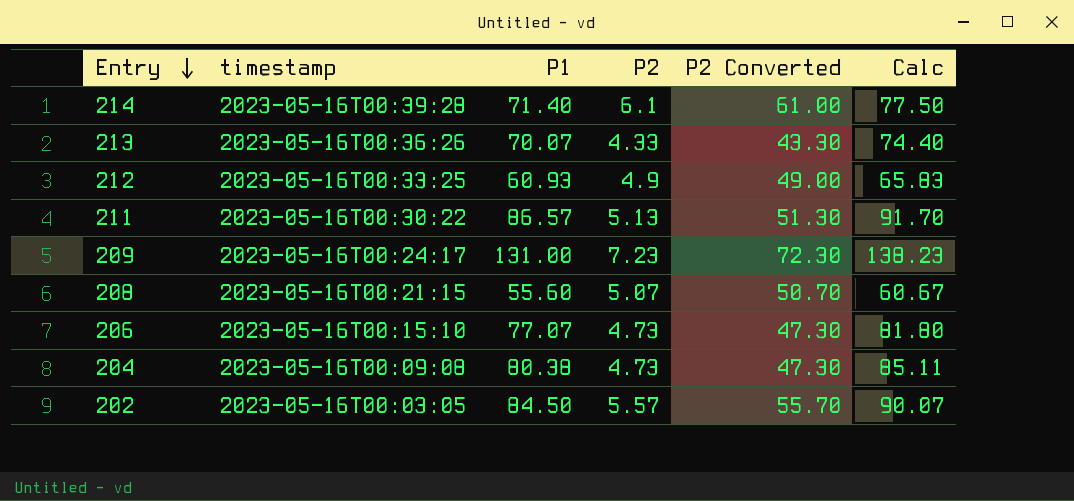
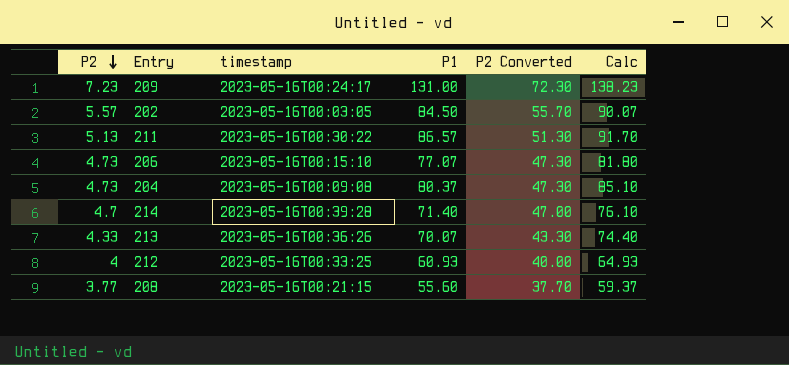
row order: Entry descending -> P2 descending
column P2 | position: 4 -> 1
204 | P1: 80.38 -> 80.37
204 | Calc: 85.11 -> 85.10
214 | P2: 6.1 -> 4.7
214 | P2 Converted: 61.00 -> 47.00
214 | Calc: 77.50 -> 76.10
212 | P2: 4.9 -> 4
212 | P2 Converted: 49.00 -> 40.00
212 | Calc: 65.83 -> 64.93
208 | P2: 5.07 -> 3.77
208 | P2 Converted: 50.70 -> 37.70
208 | Calc: 60.67 -> 59.37

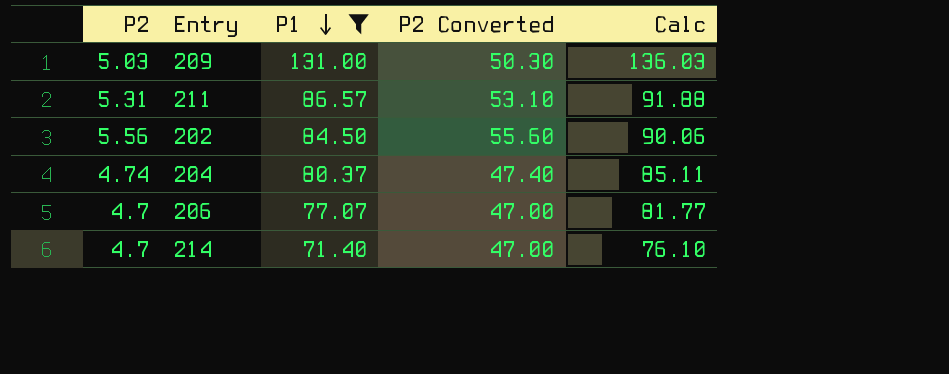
filter: none -> P1 >= 71.40
row order: P2 descending -> P1 descending
column timestamp | position: 3 -> none
209 | P2: 7.23 -> 5.03
209 | P2 Converted: 72.30 -> 50.30
209 | Calc: 138.23 -> 136.03
211 | P2: 5.13 -> 5.31
211 | P2 Converted: 51.30 -> 53.10
211 | Calc: 91.70 -> 91.88
202 | P2: 5.57 -> 5.56
202 | P2 Converted: 55.70 -> 55.60
202 | Calc: 90.07 -> 90.06
204 | P2: 4.73 -> 4.74
204 | P2 Converted: 47.30 -> 47.40
204 | Calc: 85.10 -> 85.11
206 | P2: 4.73 -> 4.7
206 | P2 Converted: 47.30 -> 47.00
206 | Calc: 81.80 -> 81.77

